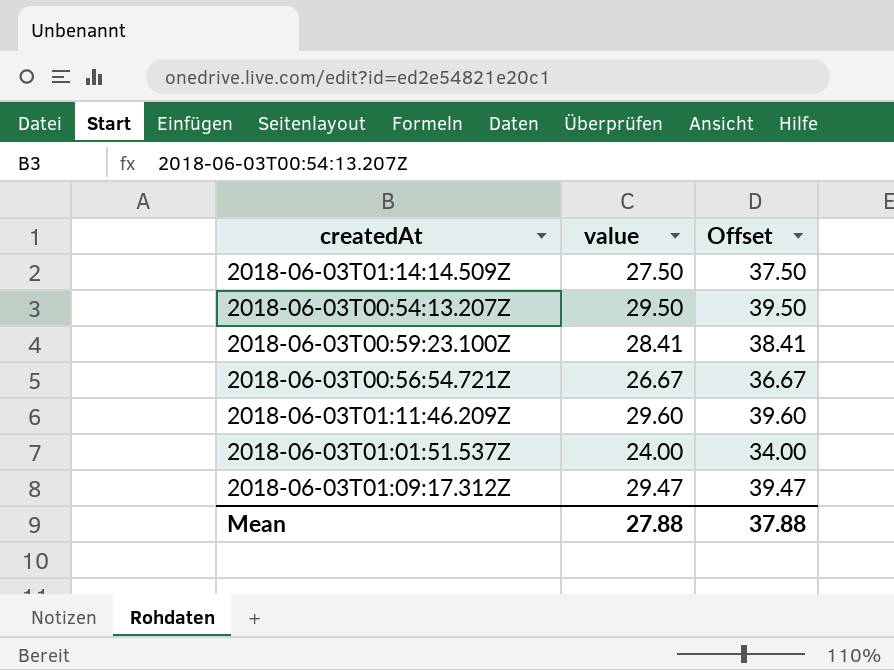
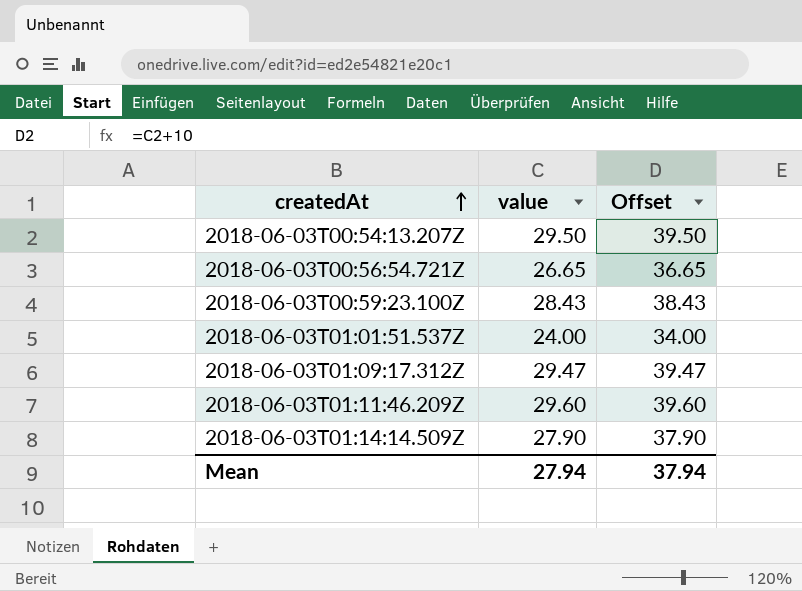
row order: none -> createdAt ascending
2018-06-03T00:56:54.721Z | value: 26.67 -> 26.65
2018-06-03T00:56:54.721Z | Offset: 36.67 -> 36.65
2018-06-03T00:59:23.100Z | value: 28.41 -> 28.43
2018-06-03T00:59:23.100Z | Offset: 38.41 -> 38.43
2018-06-03T01:14:14.509Z | value: 27.50 -> 27.90
2018-06-03T01:14:14.509Z | Offset: 37.50 -> 37.90
Mean | value: 27.88 -> 27.94
Mean | Offset: 37.88 -> 37.94

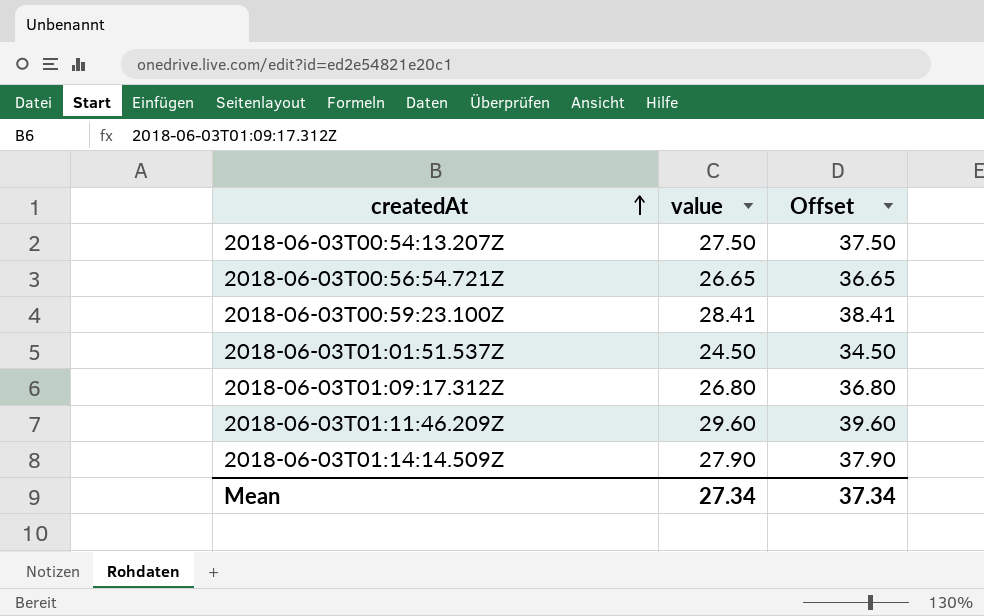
2018-06-03T00:54:13.207Z | value: 29.50 -> 27.50
2018-06-03T00:54:13.207Z | Offset: 39.50 -> 37.50
2018-06-03T00:59:23.100Z | value: 28.43 -> 28.41
2018-06-03T00:59:23.100Z | Offset: 38.43 -> 38.41
2018-06-03T01:01:51.537Z | value: 24.00 -> 24.50
2018-06-03T01:01:51.537Z | Offset: 34.00 -> 34.50
2018-06-03T01:09:17.312Z | value: 29.47 -> 26.80
2018-06-03T01:09:17.312Z | Offset: 39.47 -> 36.80
Mean | value: 27.94 -> 27.34
Mean | Offset: 37.94 -> 37.34

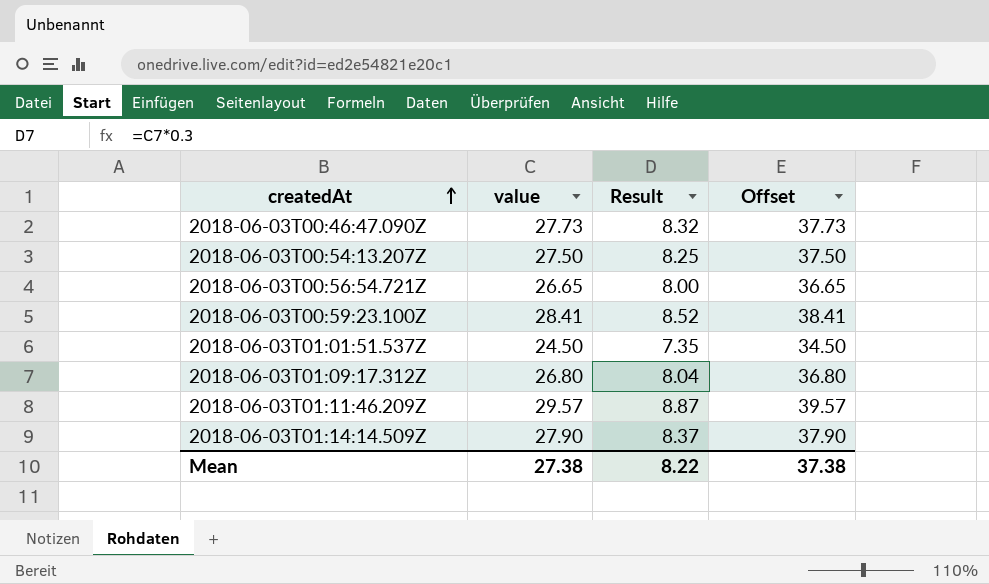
column Result | formula: none -> [value] * 0.3
row 2018-06-03T00:46:47.090Z: none -> 27.73 | 8.32 | 37.73
2018-06-03T01:11:46.209Z | value: 29.60 -> 29.57
2018-06-03T01:11:46.209Z | Offset: 39.60 -> 39.57
Mean | value: 27.34 -> 27.38
Mean | Offset: 37.34 -> 37.38

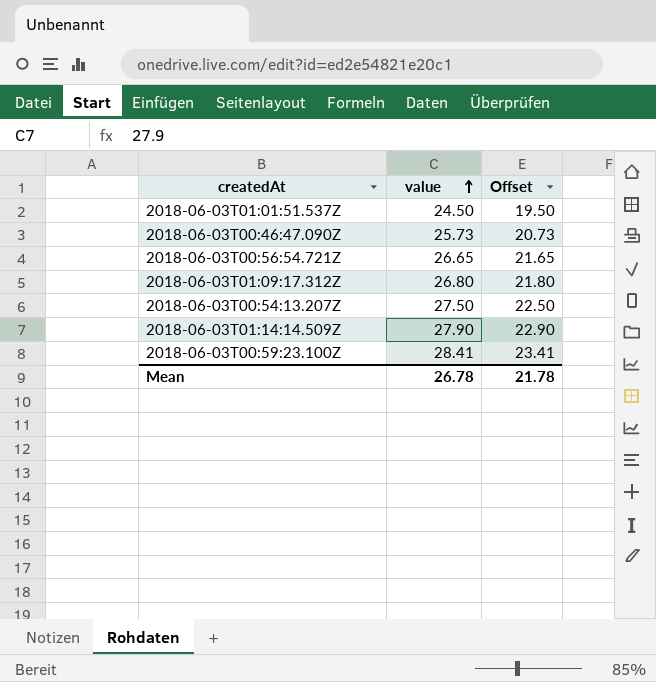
row order: createdAt ascending -> value ascending
column Result | formula: [value] * 0.3 -> none
column Offset | formula: [value] + 10 -> [value] - 5
row 2018-06-03T01:11:46.209Z: 29.57 | 8.87 | 39.57 -> none
2018-06-03T00:46:47.090Z | value: 27.73 -> 25.73
Mean | value: 27.38 -> 26.78
Mean | Offset: 37.38 -> 21.78

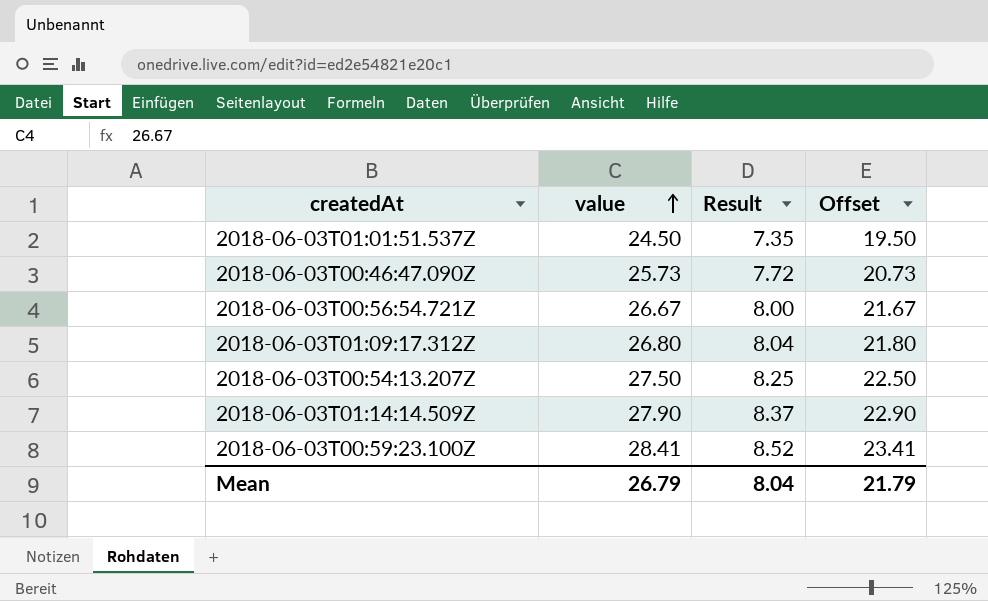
column Result | formula: none -> [value] * 0.3
2018-06-03T00:56:54.721Z | value: 26.65 -> 26.67
2018-06-03T00:56:54.721Z | Offset: 21.65 -> 21.67
Mean | value: 26.78 -> 26.79
Mean | Offset: 21.78 -> 21.79

